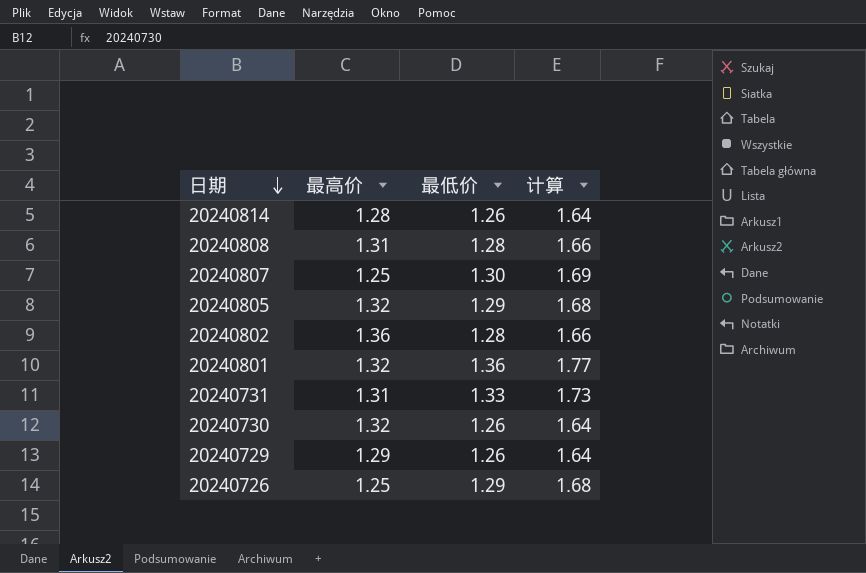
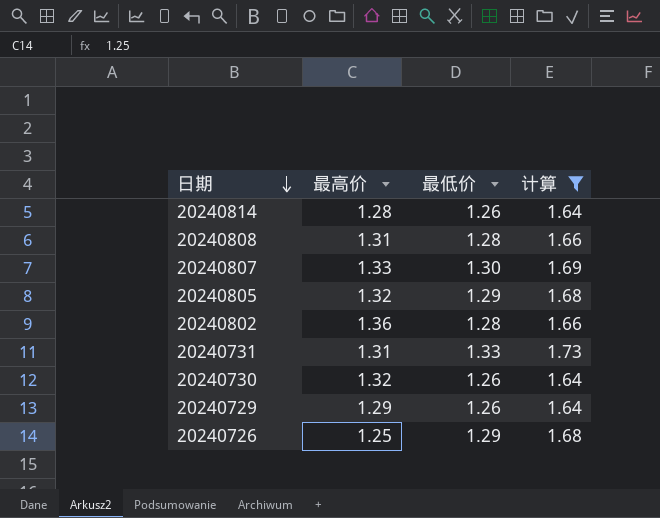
filter: none -> 计算 != 1.77
20240807 | 最高价: 1.25 -> 1.33

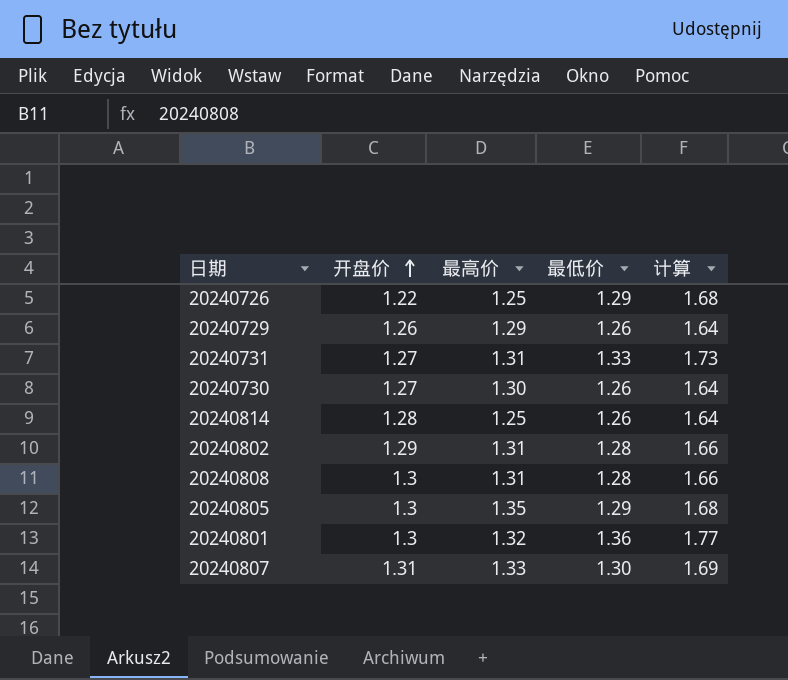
filter: 计算 != 1.77 -> none
row order: 日期 descending -> 开盘价 ascending
column 开盘价 | position: none -> 2
20240730 | 最高价: 1.32 -> 1.30
20240814 | 最高价: 1.28 -> 1.25
20240802 | 最高价: 1.36 -> 1.31
20240805 | 最高价: 1.32 -> 1.35

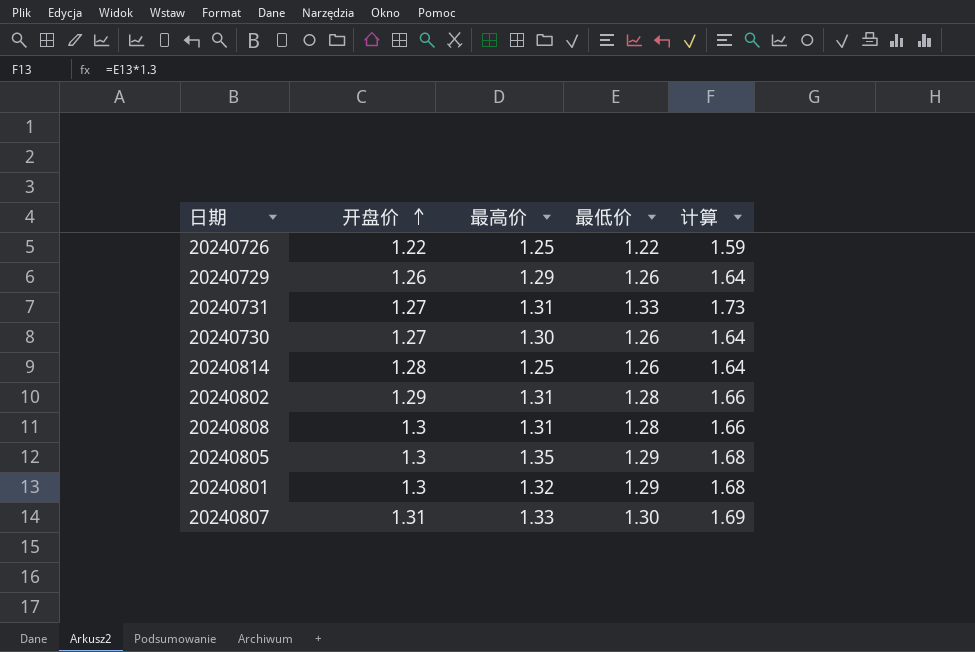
20240726 | 最低价: 1.29 -> 1.22
20240726 | 计算: 1.68 -> 1.59
20240801 | 最低价: 1.36 -> 1.29
20240801 | 计算: 1.77 -> 1.68

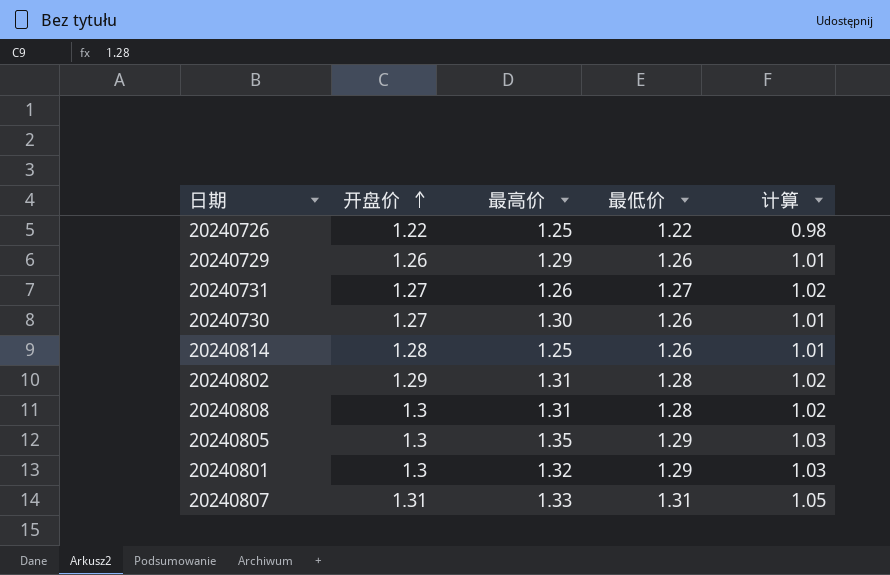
column 计算 | formula: [最低价] * 1.3 -> [最低价] * 0.8
20240731 | 最高价: 1.31 -> 1.26
20240731 | 最低价: 1.33 -> 1.27
20240807 | 最低价: 1.30 -> 1.31

